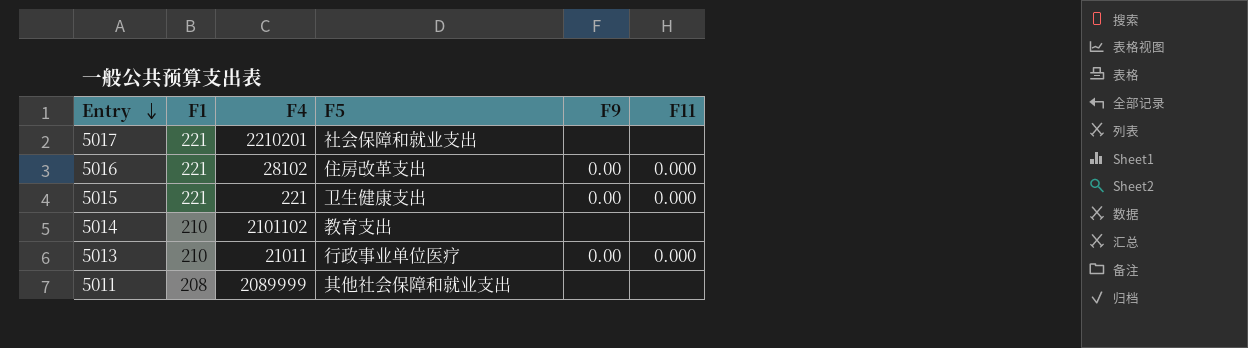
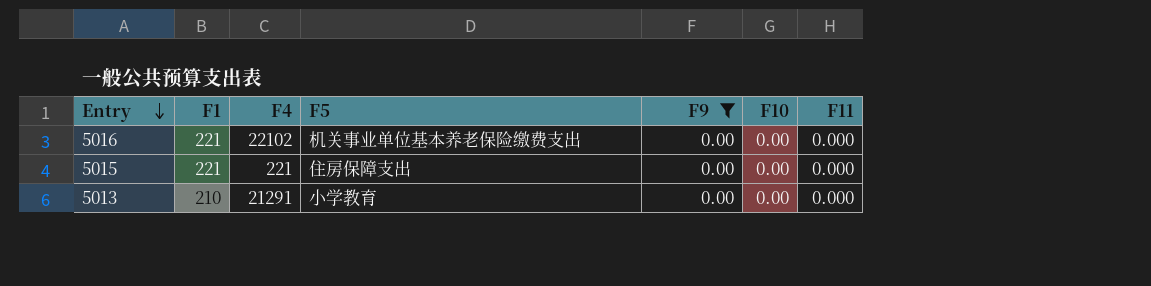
filter: none -> F9 = 0.00
column F10 | position: none -> 6
5016 | F4: 28102 -> 22102
5016 | F5: 住房改革支出 -> 机关事业单位基本养老保险缴费支出
5015 | F5: 卫生健康支出 -> 住房保障支出
5013 | F4: 21011 -> 21291
5013 | F5: 行政事业单位医疗 -> 小学教育

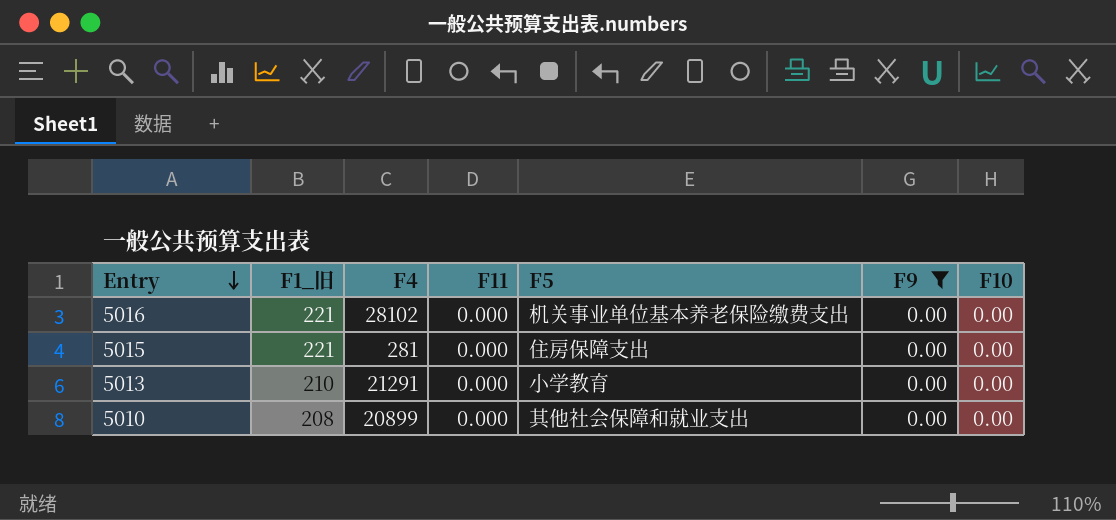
column name: F1 -> F1_旧
column F11 | position: 7 -> 4
5016 | F4: 22102 -> 28102
5015 | F4: 221 -> 281
row 5010: none -> 208 | 20899 | 0.000 | 其他社会保障和就业支出 | 0.00 | 0.00

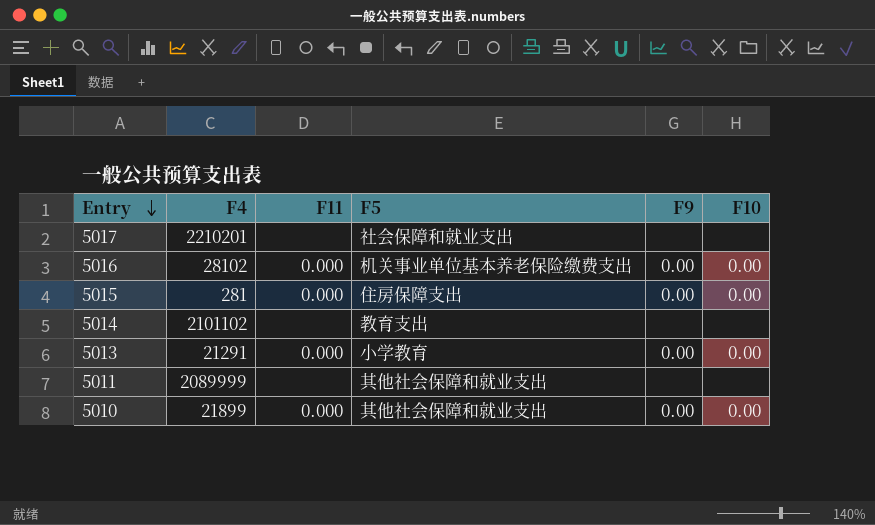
filter: F9 = 0.00 -> none
column F1_旧 | position: 2 -> none
5010 | F4: 20899 -> 21899

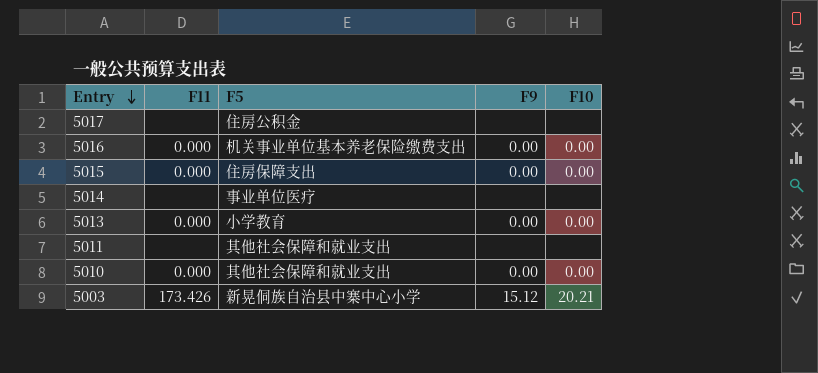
column F4 | position: 2 -> none
5017 | F5: 社会保障和就业支出 -> 住房公积金
5014 | F5: 教育支出 -> 事业单位医疗
row 5003: none -> 173.426 | 新晃侗族自治县中寨中心小学 | 15.12 | 20.21

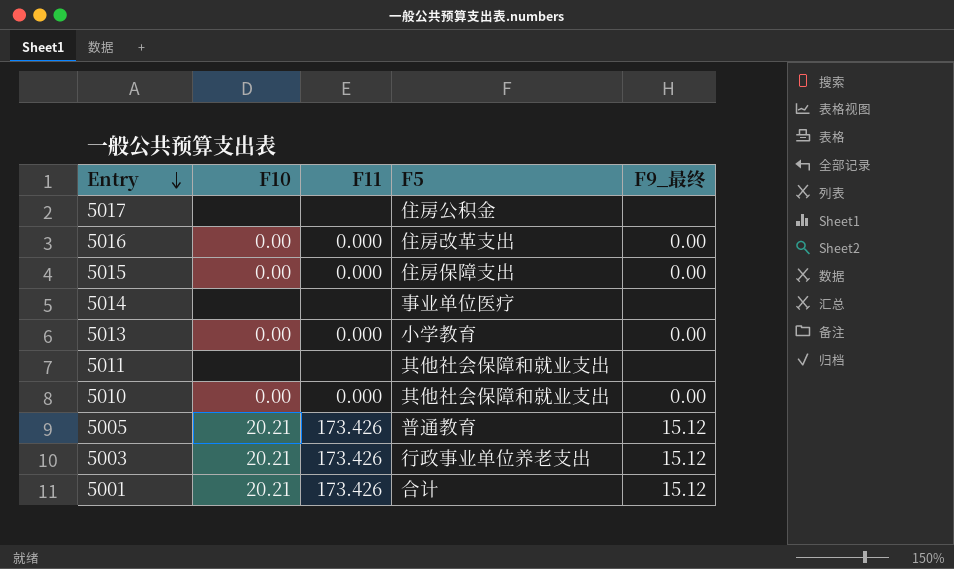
column F10 | position: 5 -> 2
column name: F9 -> F9_最终
5016 | F5: 机关事业单位基本养老保险缴费支出 -> 住房改革支出
row 5005: none -> 20.21 | 173.426 | 普通教育 | 15.12
5003 | F5: 新晃侗族自治县中寨中心小学 -> 行政事业单位养老支出
row 5001: none -> 20.21 | 173.426 | 合计 | 15.12

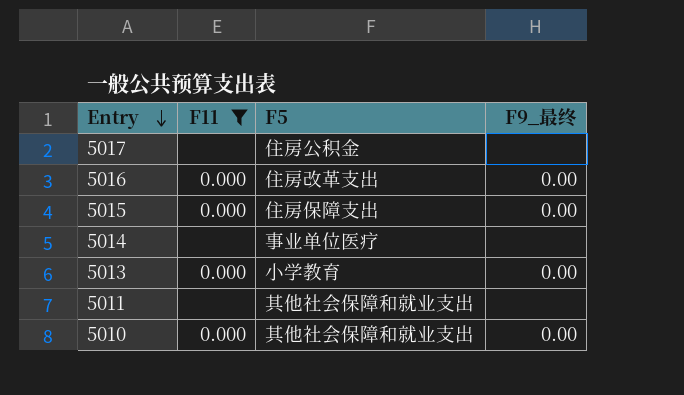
filter: none -> F11 != 173.426
column F10 | position: 2 -> none

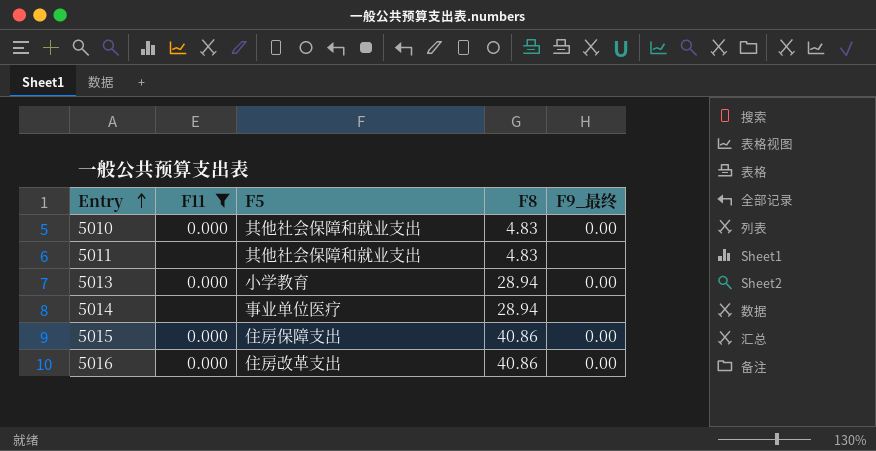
row order: Entry descending -> Entry ascending
column F8 | position: none -> 4
row 5017: none | 住房公积金 | none -> none

